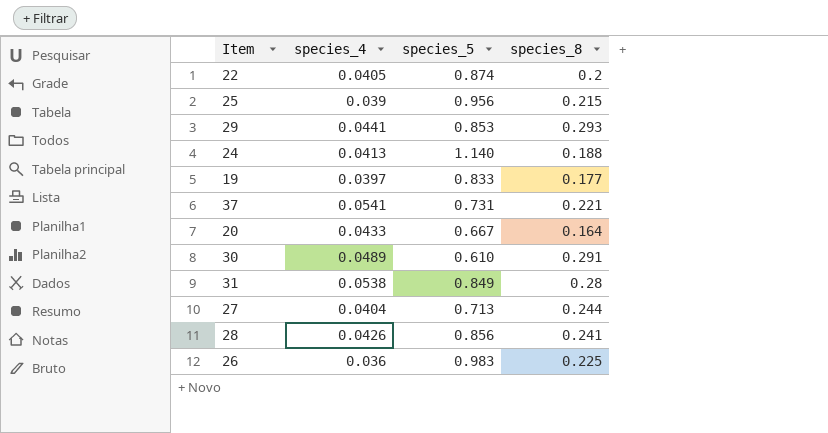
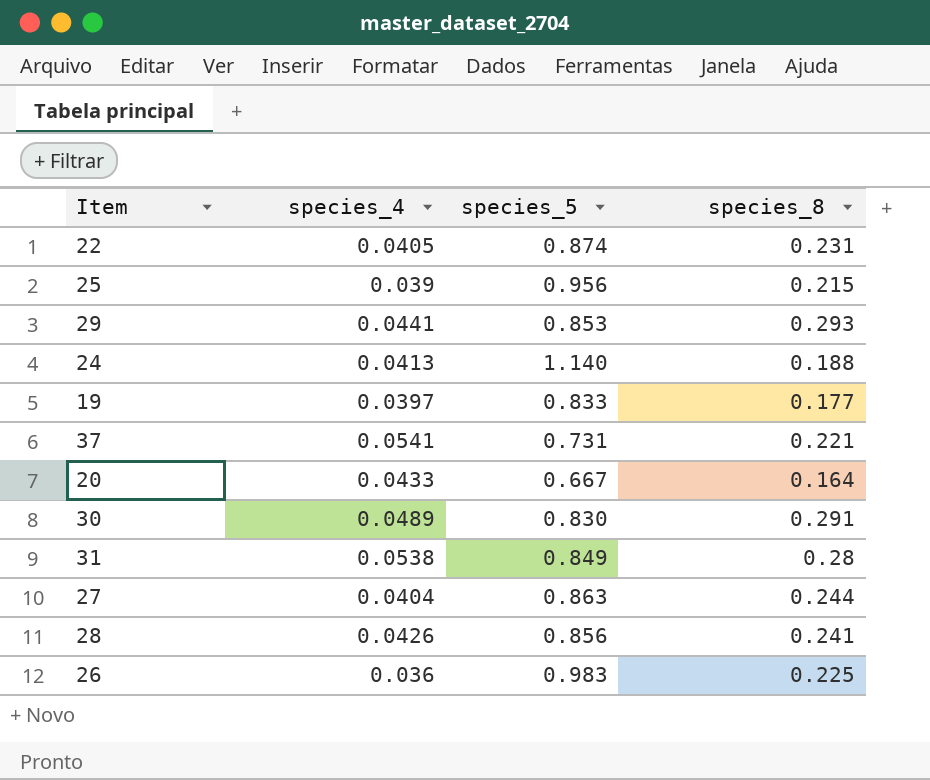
22 | species_8: 0.2 -> 0.231
30 | species_5: 0.610 -> 0.830
27 | species_5: 0.713 -> 0.863

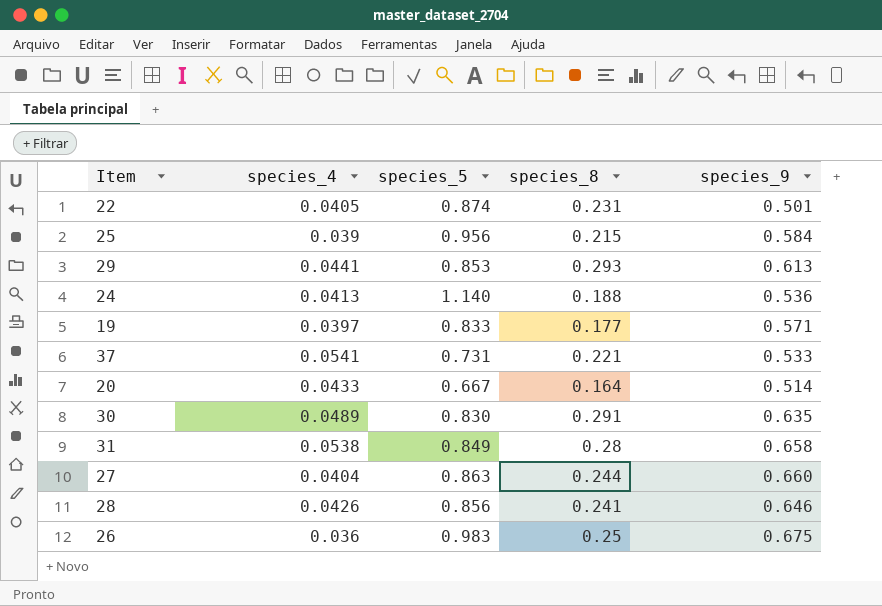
column species_9 | position: none -> 5
26 | species_8: 0.225 -> 0.25

